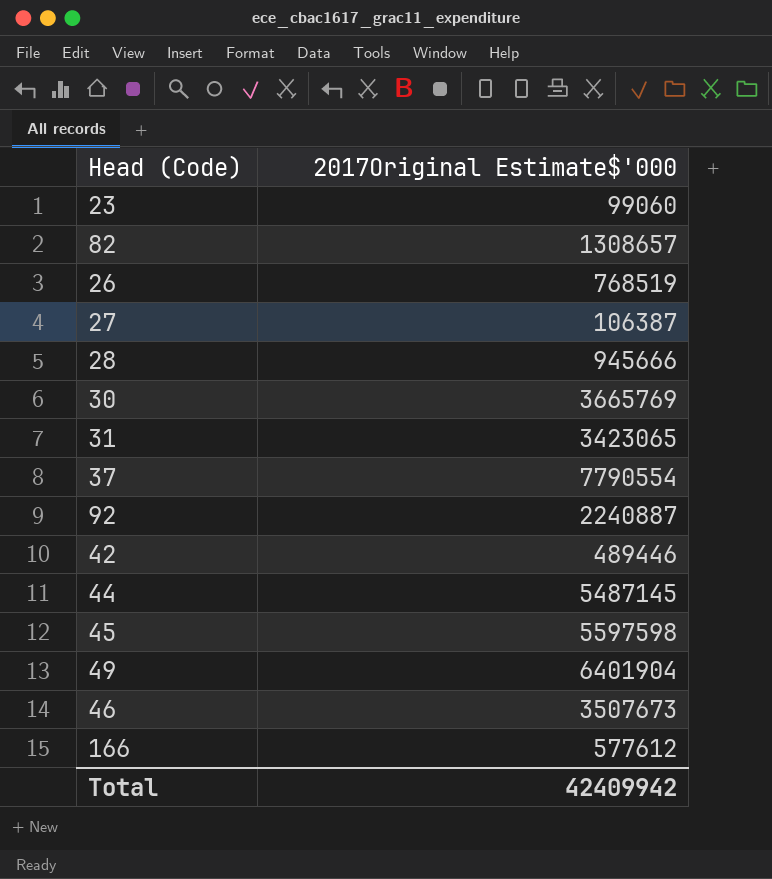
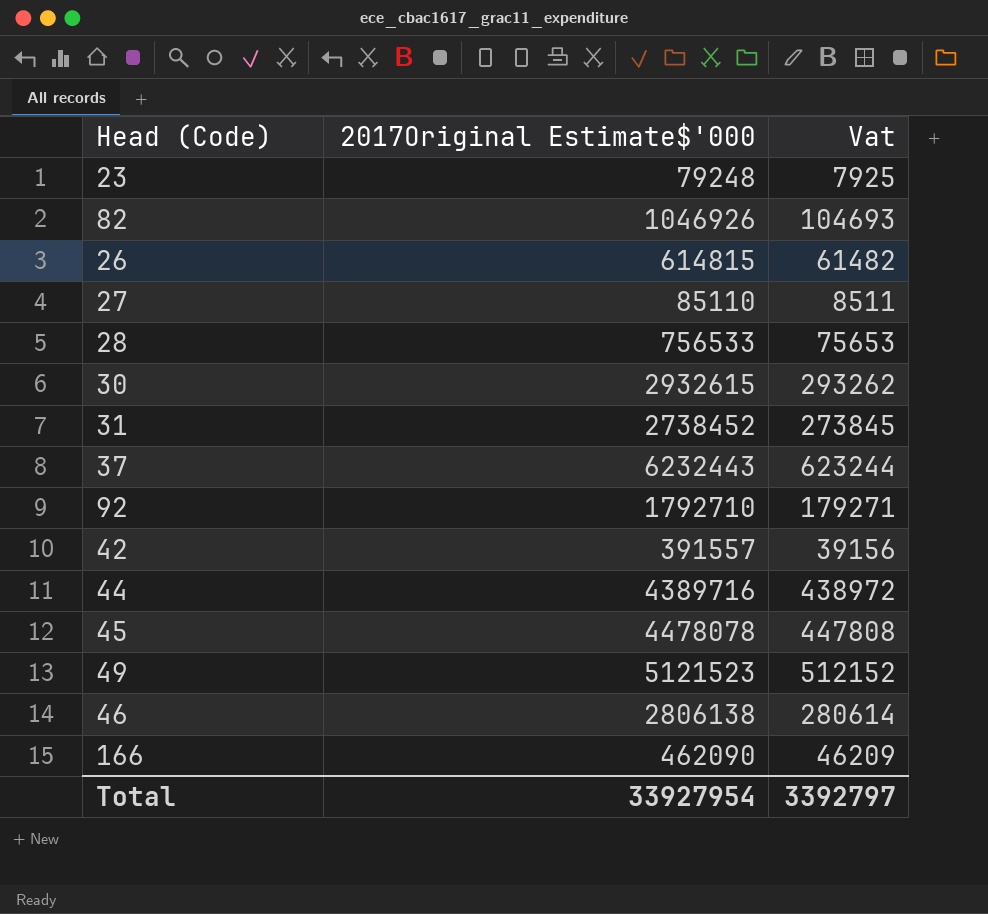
column Vat | formula: none -> [2017Original Estimate$'000] * 0.1
23 | 2017Original Estimate$'000: 99060 -> 79248
82 | 2017Original Estimate$'000: 1308657 -> 1046926
26 | 2017Original Estimate$'000: 768519 -> 614815
27 | 2017Original Estimate$'000: 106387 -> 85110
28 | 2017Original Estimate$'000: 945666 -> 756533
30 | 2017Original Estimate$'000: 3665769 -> 2932615
31 | 2017Original Estimate$'000: 3423065 -> 2738452
37 | 2017Original Estimate$'000: 7790554 -> 6232443
92 | 2017Original Estimate$'000: 2240887 -> 1792710
42 | 2017Original Estimate$'000: 489446 -> 391557
44 | 2017Original Estimate$'000: 5487145 -> 4389716
45 | 2017Original Estimate$'000: 5597598 -> 4478078
49 | 2017Original Estimate$'000: 6401904 -> 5121523
46 | 2017Original Estimate$'000: 3507673 -> 2806138
166 | 2017Original Estimate$'000: 577612 -> 462090
Total | 2017Original Estimate$'000: 42409942 -> 33927954

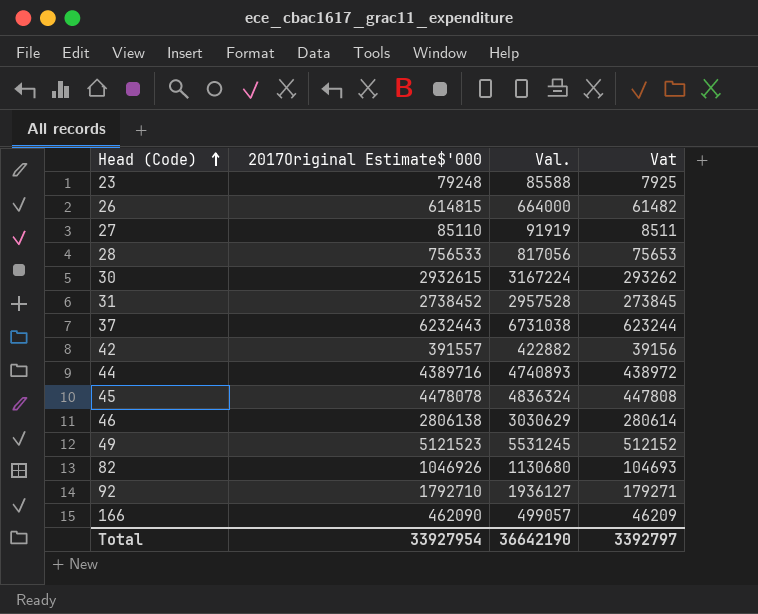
row order: none -> Head (Code) ascending
column Val. | formula: none -> [2017Original Estimate$'000] * 1.08

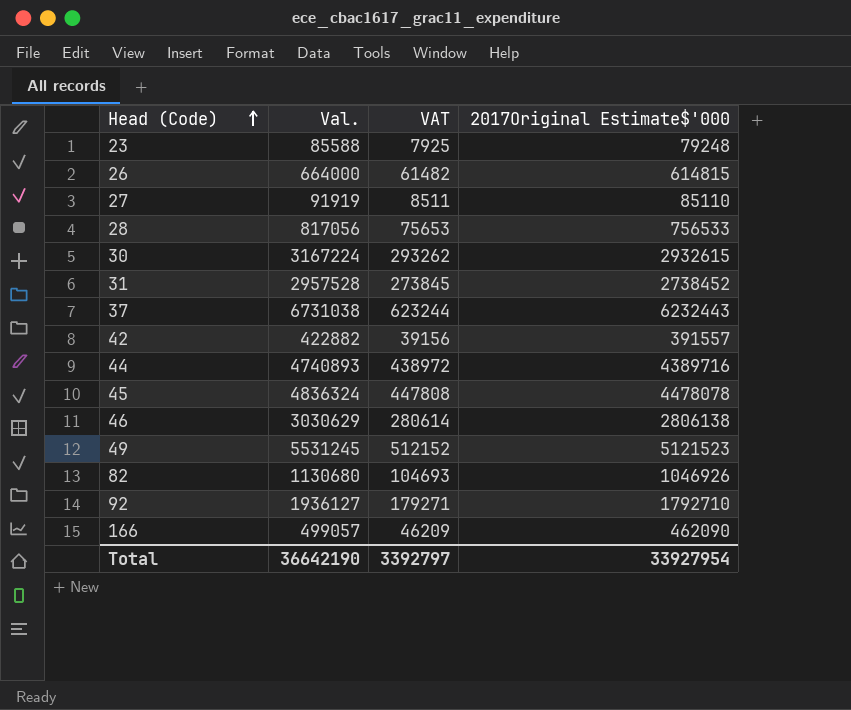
column name: Vat -> VAT
column 2017Original Estimate$'000 | position: 2 -> 4

